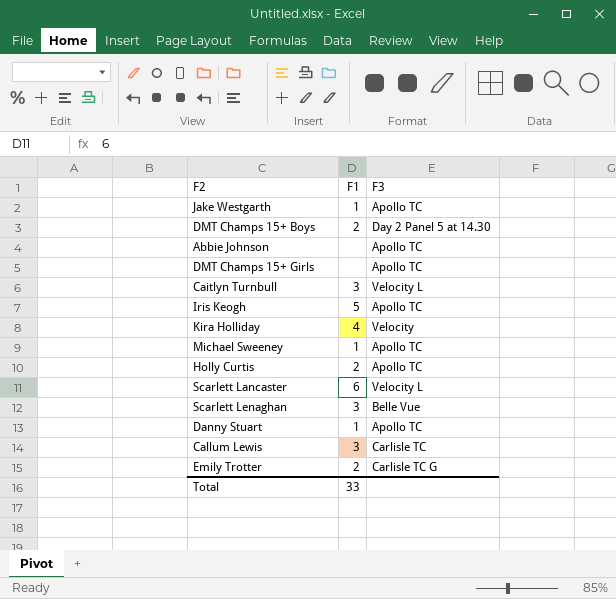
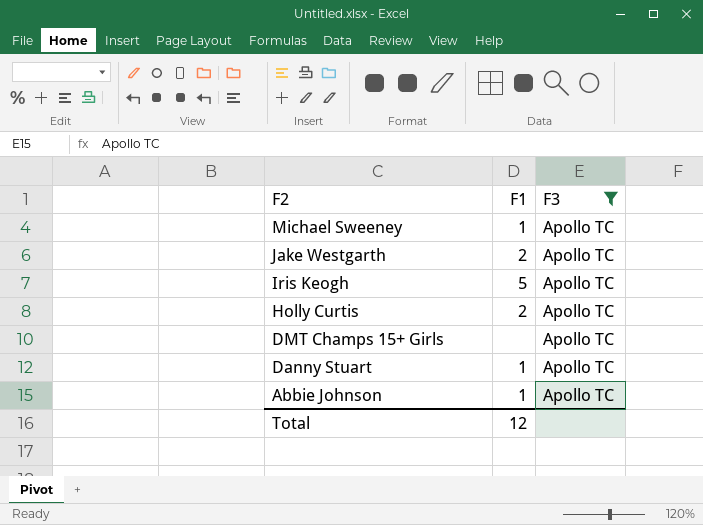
filter: none -> F3 = Apollo TC
row order: none -> F2 descending
Jake Westgarth | F1: 1 -> 2
Abbie Johnson | F1: none -> 1
Total | F1: 33 -> 12

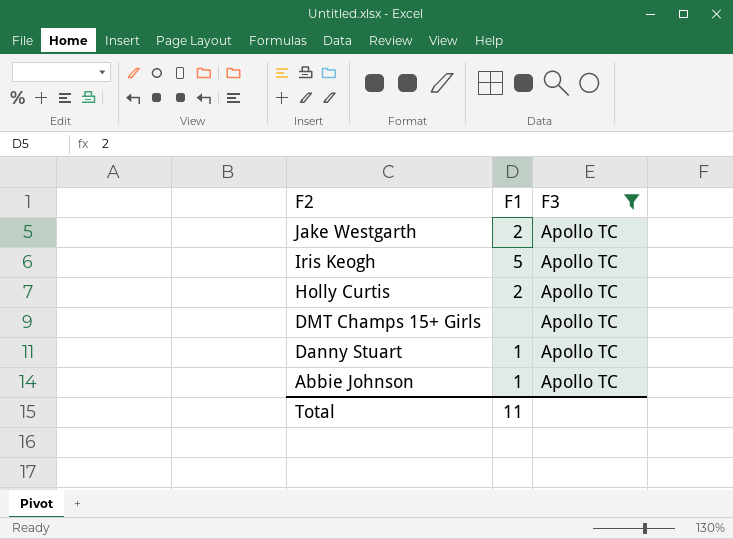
row Michael Sweeney: 1 | Apollo TC -> none
Total | F1: 12 -> 11

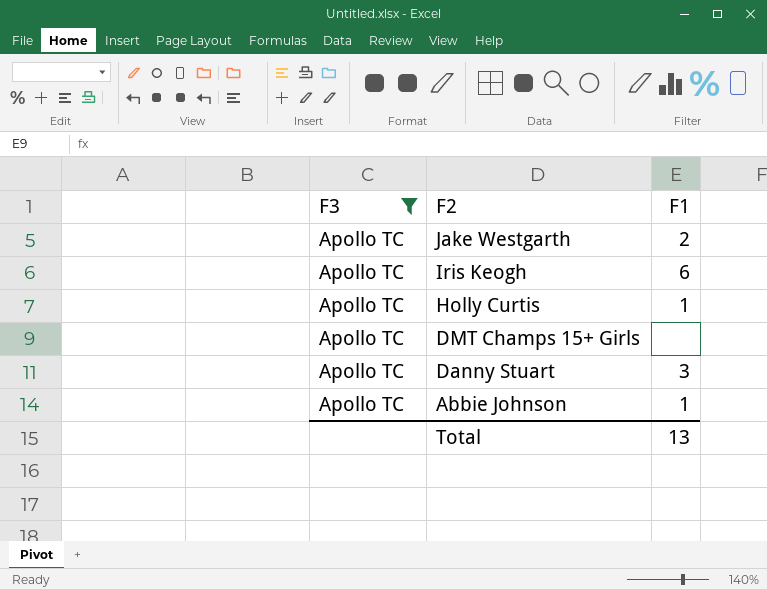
column F3 | position: 3 -> 1
Iris Keogh | F1: 5 -> 6
Holly Curtis | F1: 2 -> 1
Danny Stuart | F1: 1 -> 3
Total | F1: 11 -> 13

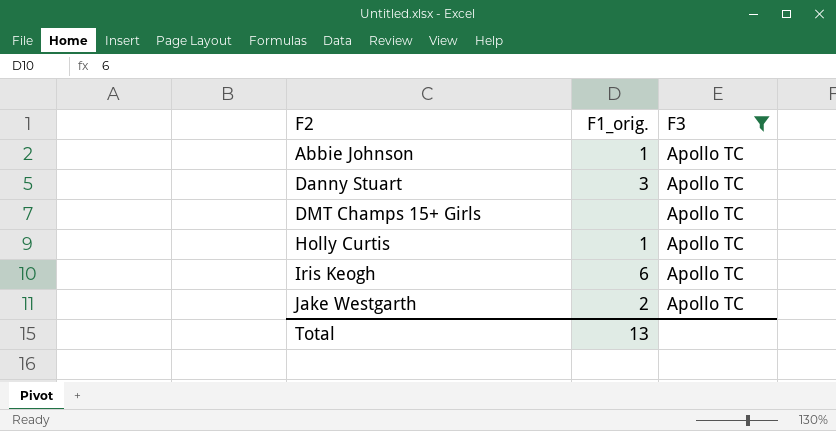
row order: F2 descending -> F2 ascending
column name: F1 -> F1_orig.
column F3 | position: 1 -> 3

